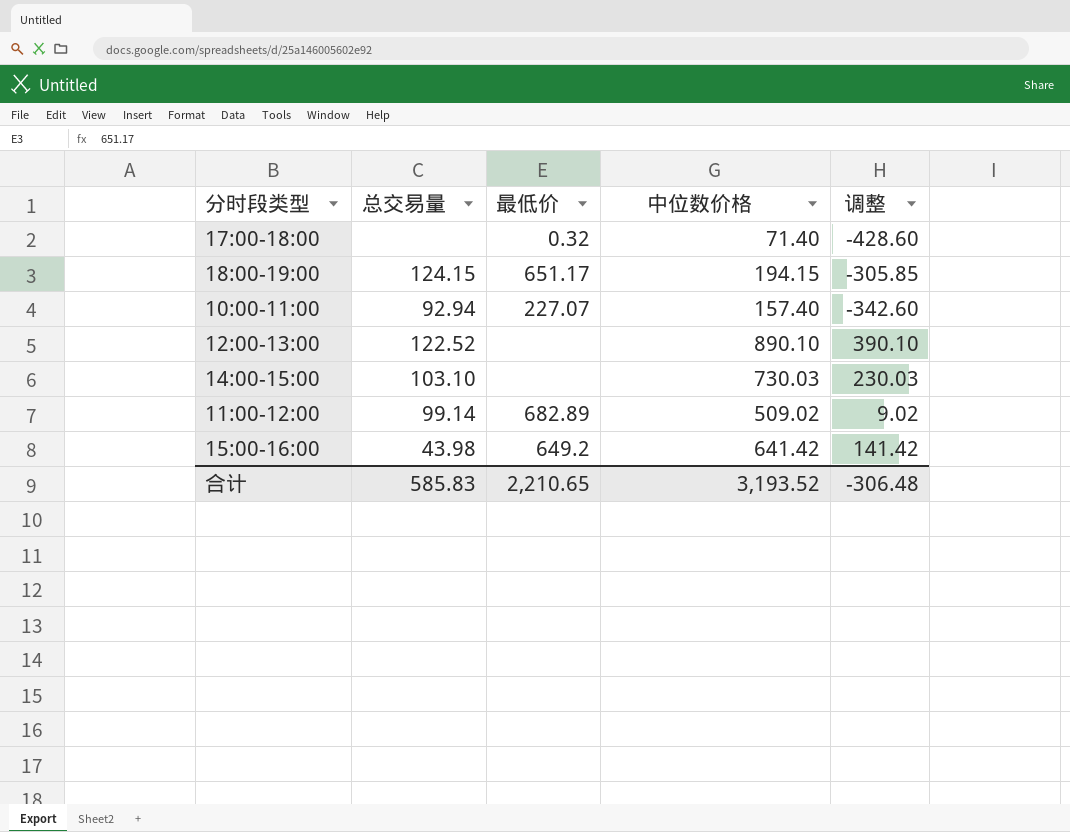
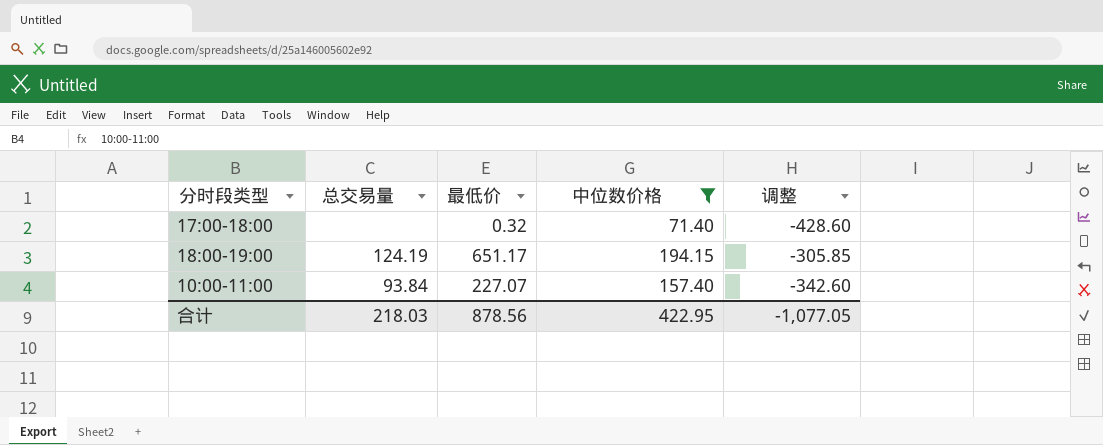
filter: none -> 中位数价格 <= 194.15
18:00-19:00 | 总交易量: 124.15 -> 124.19
10:00-11:00 | 总交易量: 92.94 -> 93.84
合计 | 总交易量: 585.83 -> 218.03
合计 | 最低价: 2,210.65 -> 878.56
合计 | 中位数价格: 3,193.52 -> 422.95
合计 | 调整: -306.48 -> -1,077.05

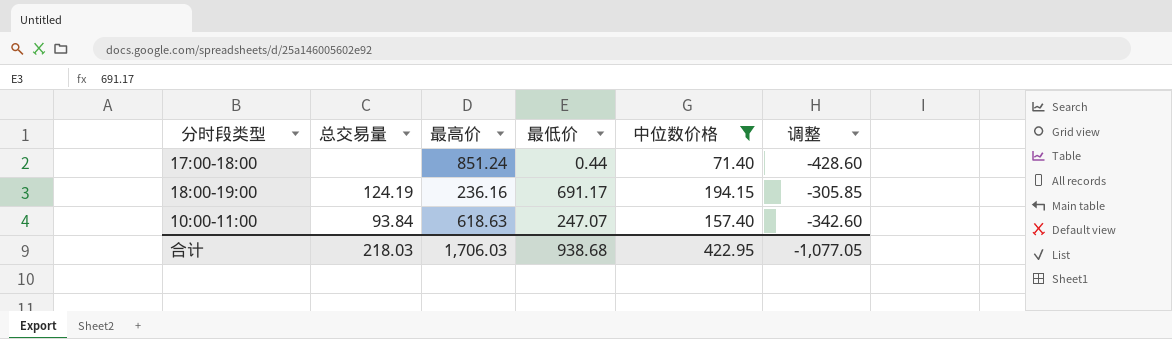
column 最高价 | position: none -> 3
17:00-18:00 | 最低价: 0.32 -> 0.44
18:00-19:00 | 最低价: 651.17 -> 691.17
10:00-11:00 | 最低价: 227.07 -> 247.07
合计 | 最低价: 878.56 -> 938.68

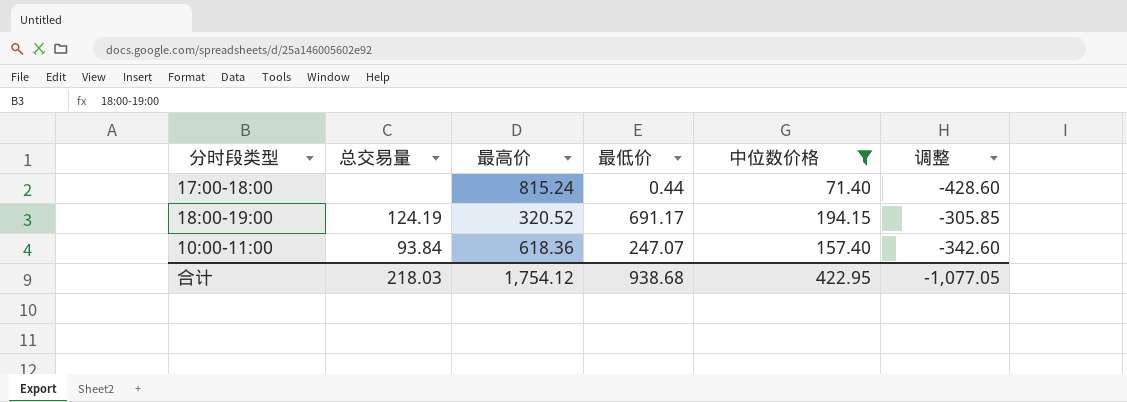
17:00-18:00 | 最高价: 851.24 -> 815.24
18:00-19:00 | 最高价: 236.16 -> 320.52
10:00-11:00 | 最高价: 618.63 -> 618.36
合计 | 最高价: 1,706.03 -> 1,754.12

